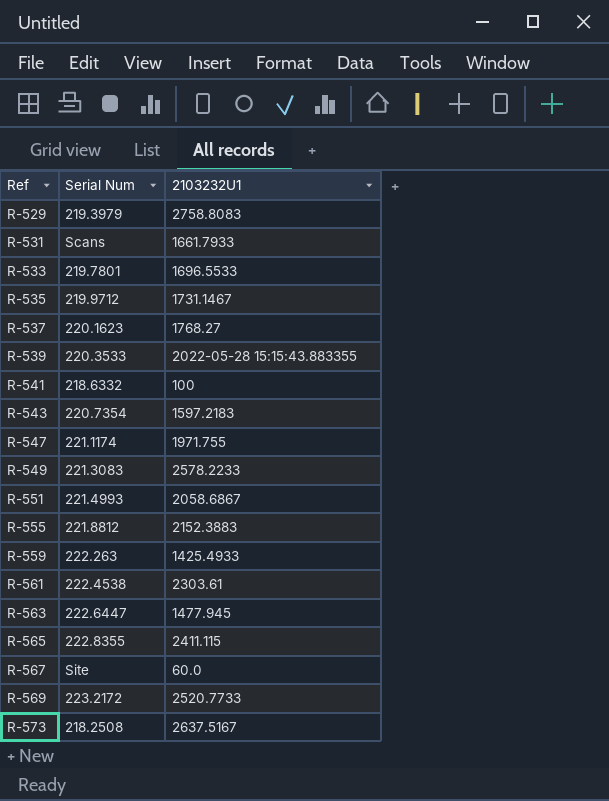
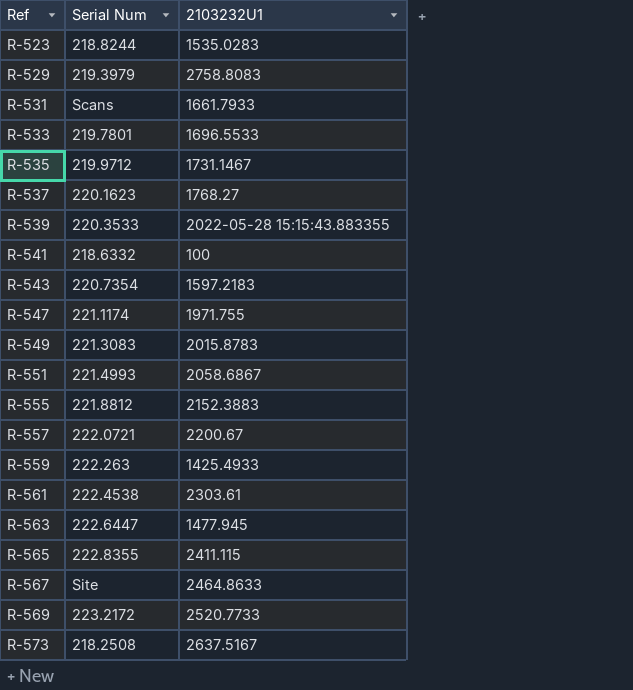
row R-523: none -> 218.8244 | 1535.0283
R-549 | 2103232U1: 2578.2233 -> 2015.8783
row R-557: none -> 222.0721 | 2200.67
R-567 | 2103232U1: 60.0 -> 2464.8633

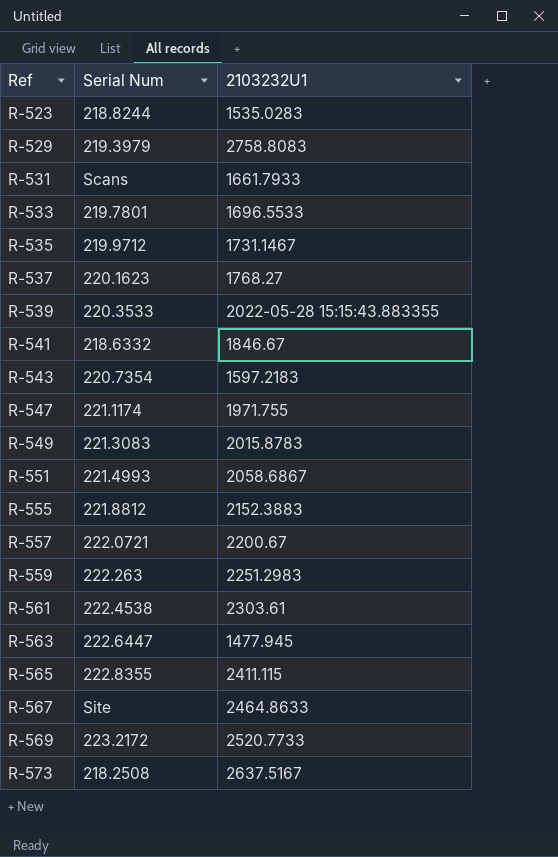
R-541 | 2103232U1: 100 -> 1846.67
R-559 | 2103232U1: 1425.4933 -> 2251.2983

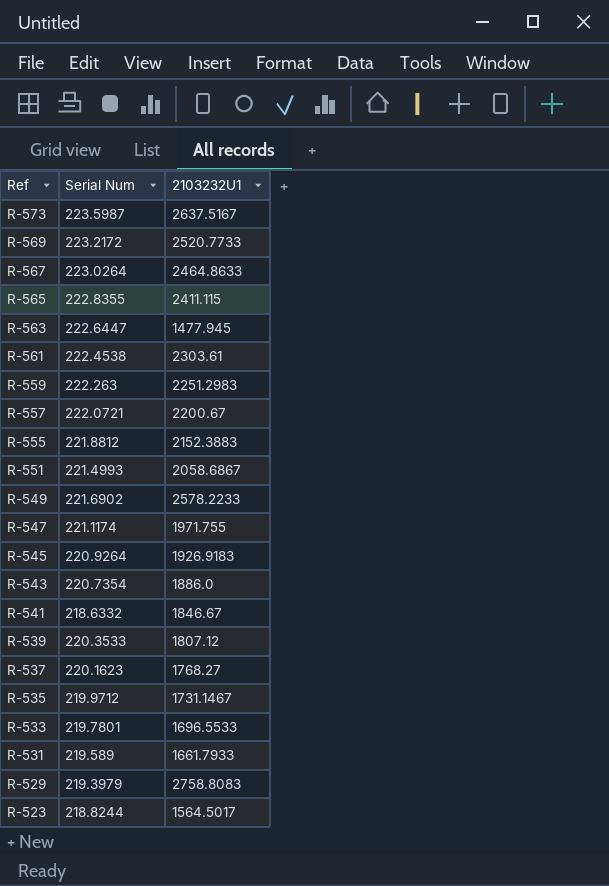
row order: Ref ascending -> Ref descending
R-573 | Serial Num: 218.2508 -> 223.5987
R-567 | Serial Num: Site -> 223.0264
R-549 | Serial Num: 221.3083 -> 221.6902
R-549 | 2103232U1: 2015.8783 -> 2578.2233
row R-545: none -> 220.9264 | 1926.9183
R-543 | 2103232U1: 1597.2183 -> 1886.0
R-539 | 2103232U1: 2022-05-28 15:15:43.883355 -> 1807.12
R-531 | Serial Num: Scans -> 219.589
R-523 | 2103232U1: 1535.0283 -> 1564.5017

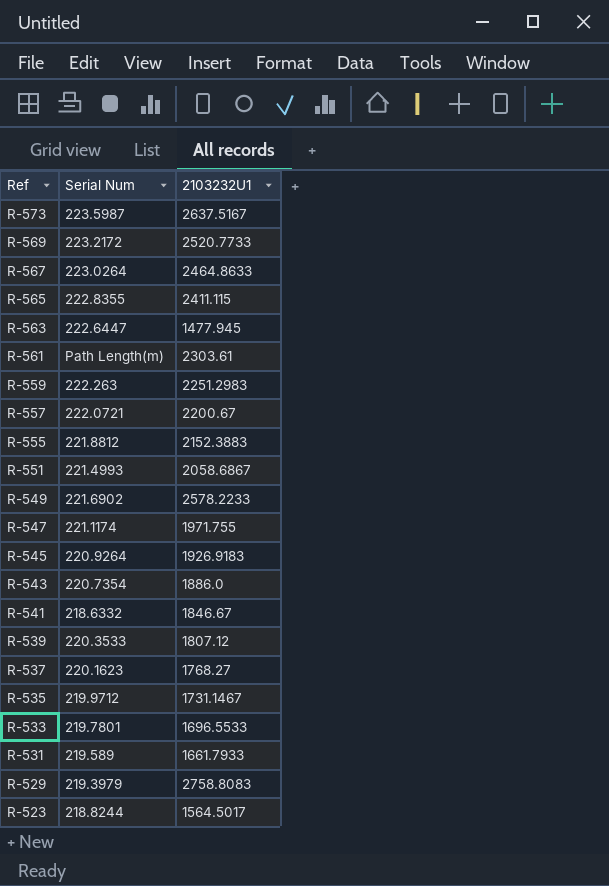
R-561 | Serial Num: 222.4538 -> Path Length(m)

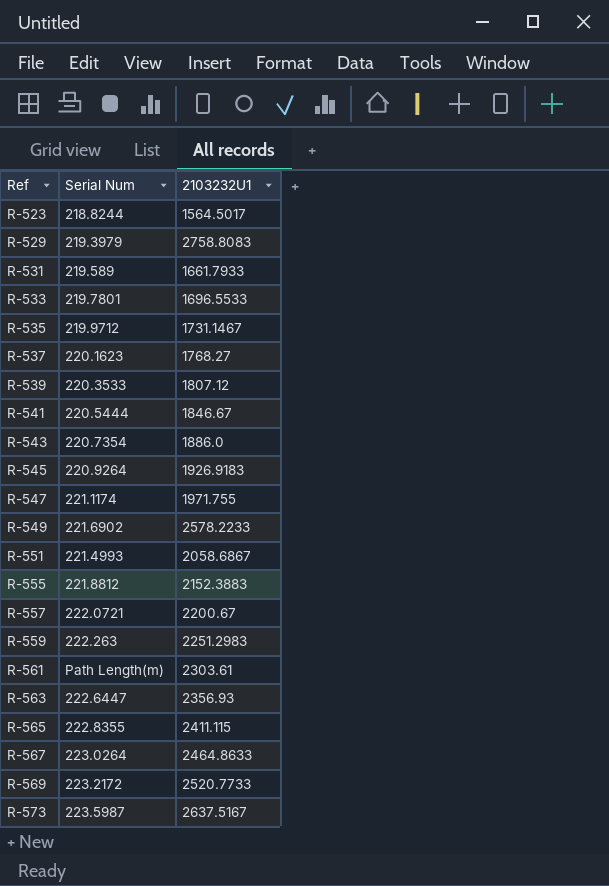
row order: Ref descending -> Ref ascending
R-541 | Serial Num: 218.6332 -> 220.5444
R-563 | 2103232U1: 1477.945 -> 2356.93

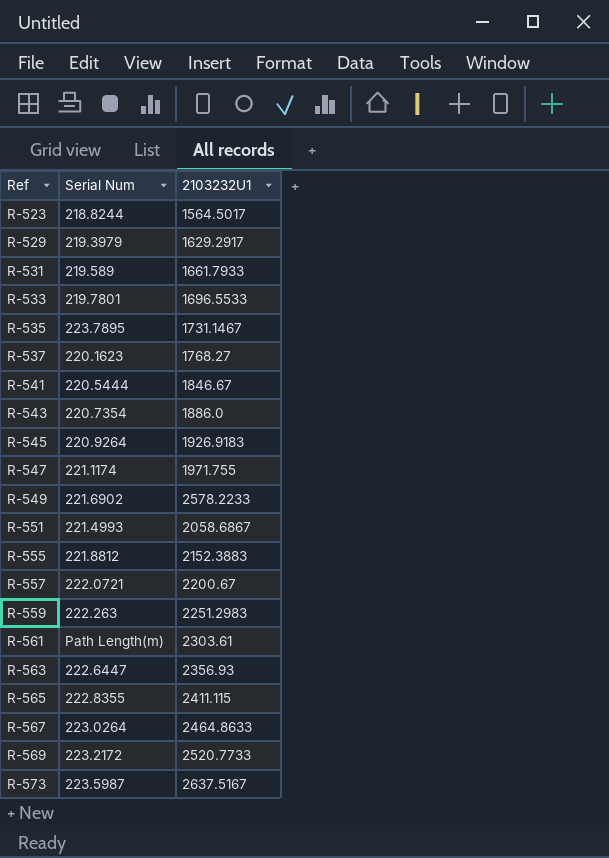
row R-539: 220.3533 | 1807.12 -> none
R-529 | 2103232U1: 2758.8083 -> 1629.2917
R-535 | Serial Num: 219.9712 -> 223.7895

